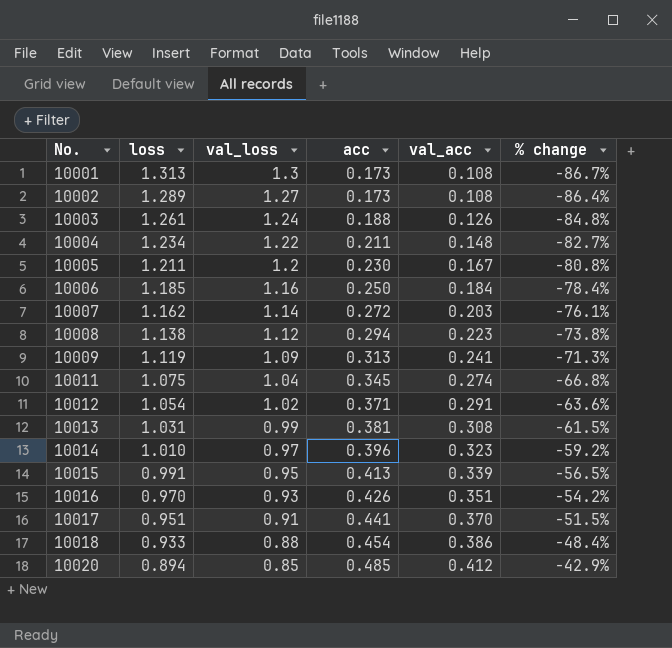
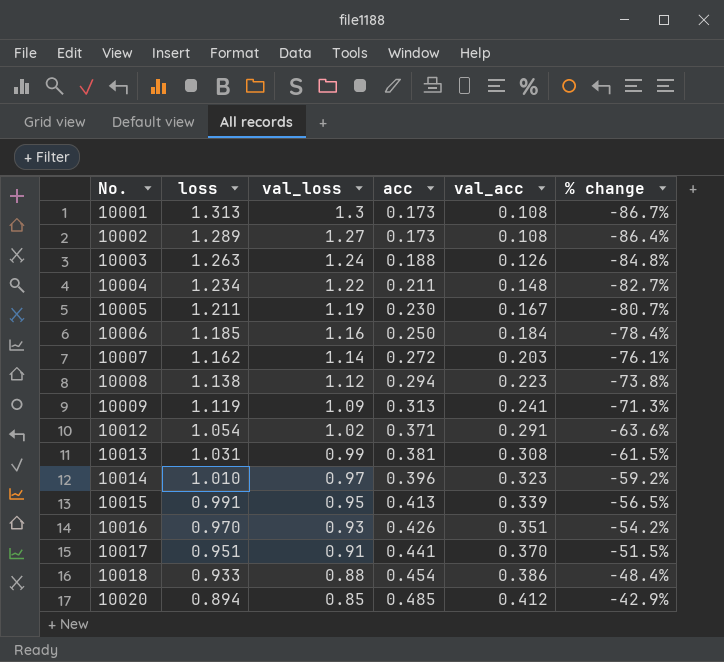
row 10011: 1.075 | 1.04 | 0.345 | 0.274 | -66.8% -> none
10003 | loss: 1.261 -> 1.263
10005 | val_loss: 1.2 -> 1.19
10005 | % change: -80.8% -> -80.7%

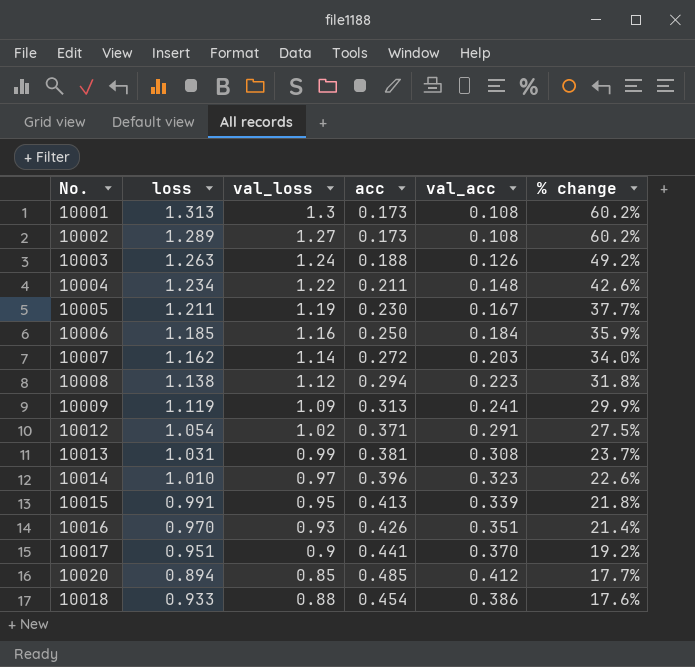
row order: No. ascending -> % change descending
column % change | formula: ([acc] - [val_loss]) / [val_loss] -> ([acc] - [val_acc]) / [val_acc]
10017 | val_loss: 0.91 -> 0.9

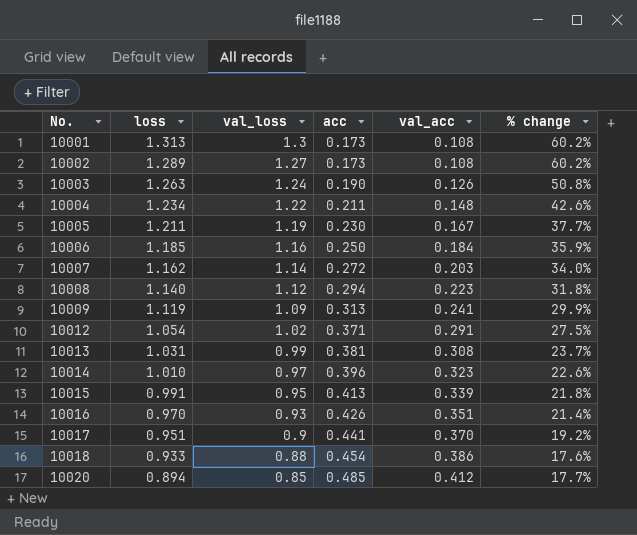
row order: % change descending -> No. ascending
10003 | acc: 0.188 -> 0.190
10003 | % change: 49.2% -> 50.8%
10008 | loss: 1.138 -> 1.140

